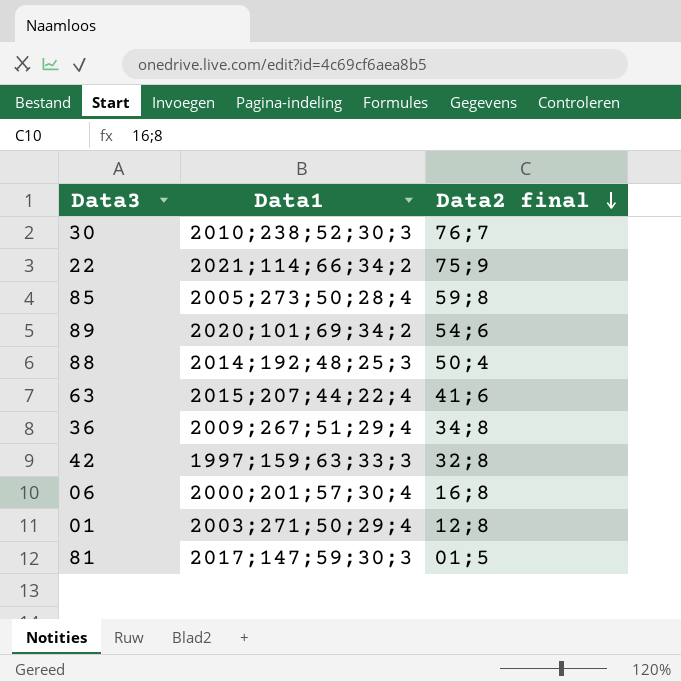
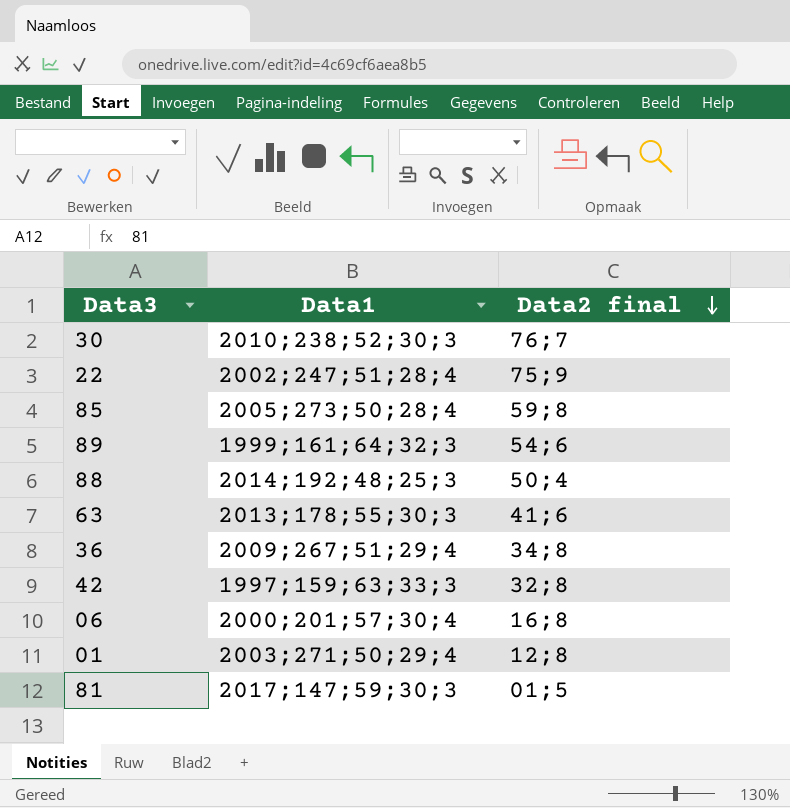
22 | Data1: 2021;114;66;34;2 -> 2002;247;51;28;4
89 | Data1: 2020;101;69;34;2 -> 1999;161;64;32;3
63 | Data1: 2015;207;44;22;4 -> 2013;178;55;30;3

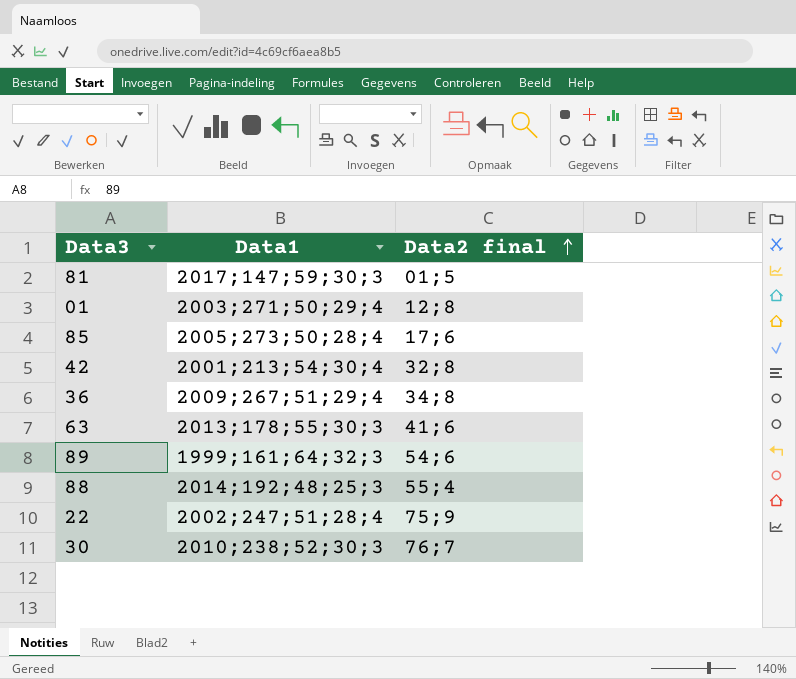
row order: Data2 final descending -> Data2 final ascending
row 06: 2000;201;57;30;4 | 16;8 -> none
85 | Data2 final: 59;8 -> 17;6
42 | Data1: 1997;159;63;33;3 -> 2001;213;54;30;4
88 | Data2 final: 50;4 -> 55;4

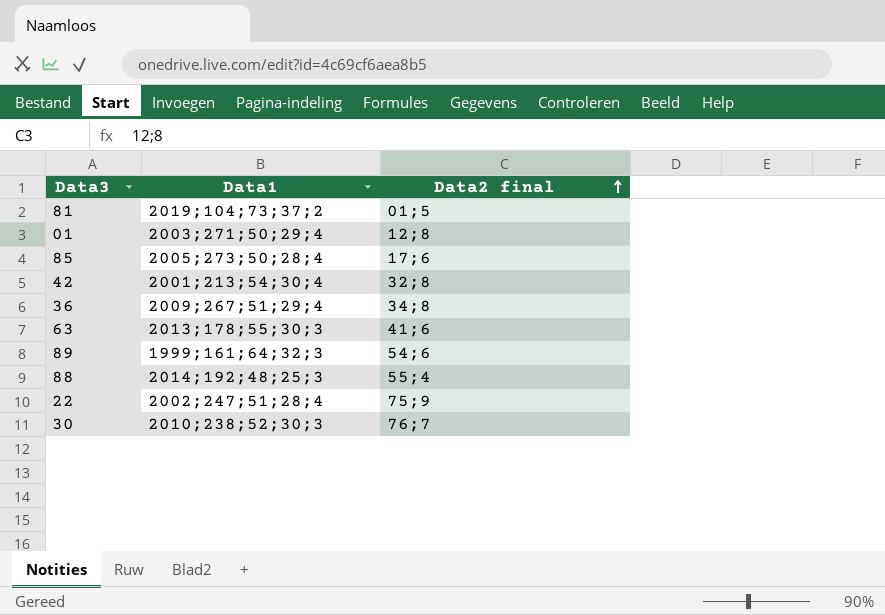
81 | Data1: 2017;147;59;30;3 -> 2019;104;73;37;2

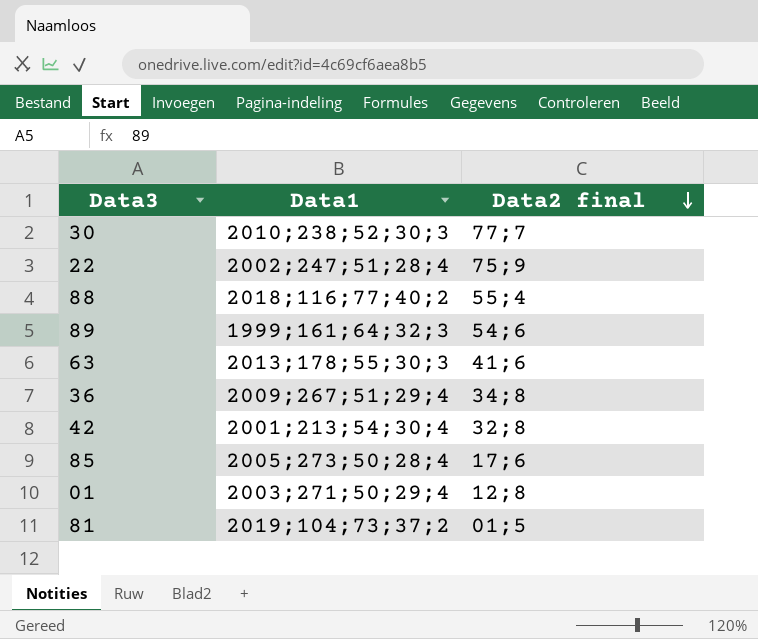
row order: Data2 final ascending -> Data2 final descending
30 | Data2 final: 76;7 -> 77;7
88 | Data1: 2014;192;48;25;3 -> 2018;116;77;40;2

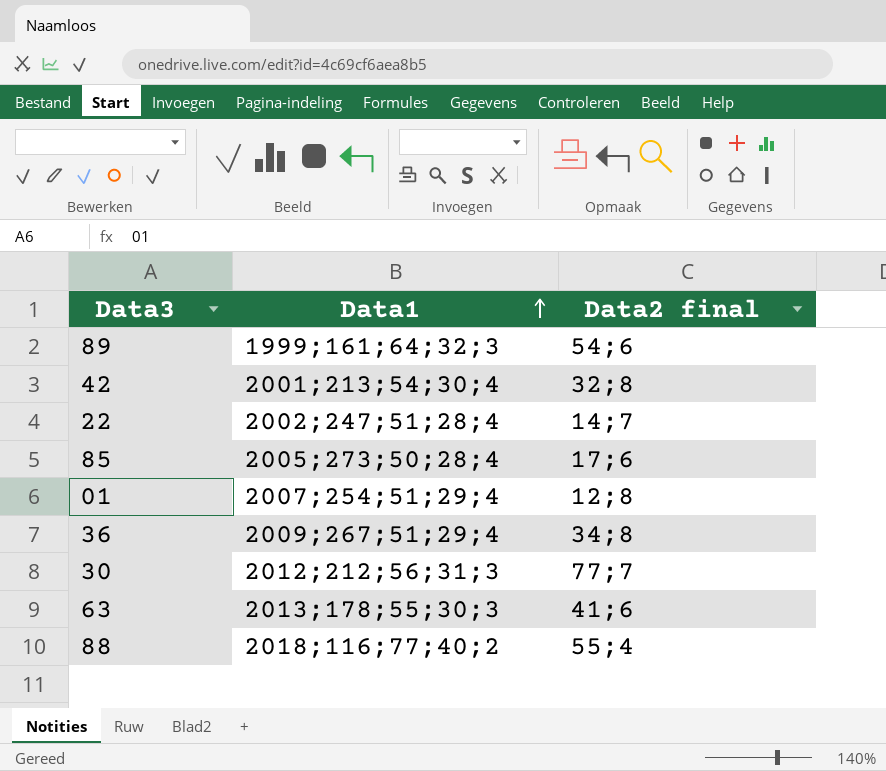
row order: Data2 final descending -> Data1 ascending
row 81: 2019;104;73;37;2 | 01;5 -> none
22 | Data2 final: 75;9 -> 14;7
01 | Data1: 2003;271;50;29;4 -> 2007;254;51;29;4
30 | Data1: 2010;238;52;30;3 -> 2012;212;56;31;3

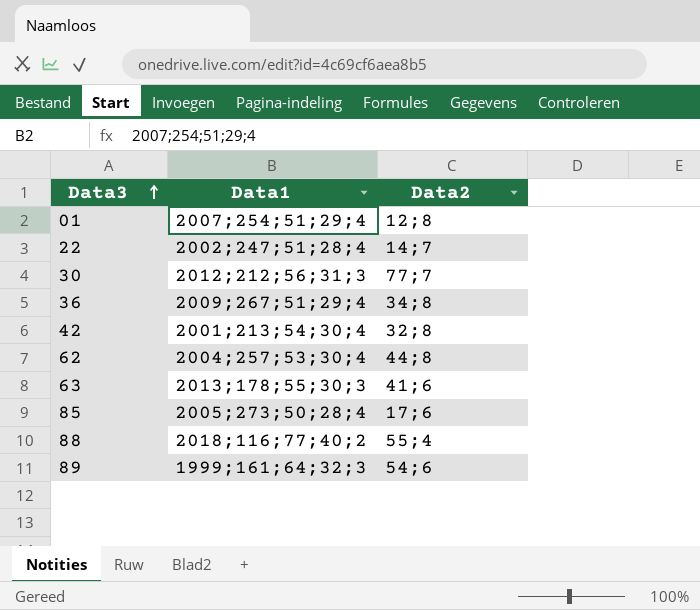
row order: Data1 ascending -> Data3 ascending
column name: Data2 final -> Data2
row 62: none -> 2004;257;53;30;4 | 44;8

